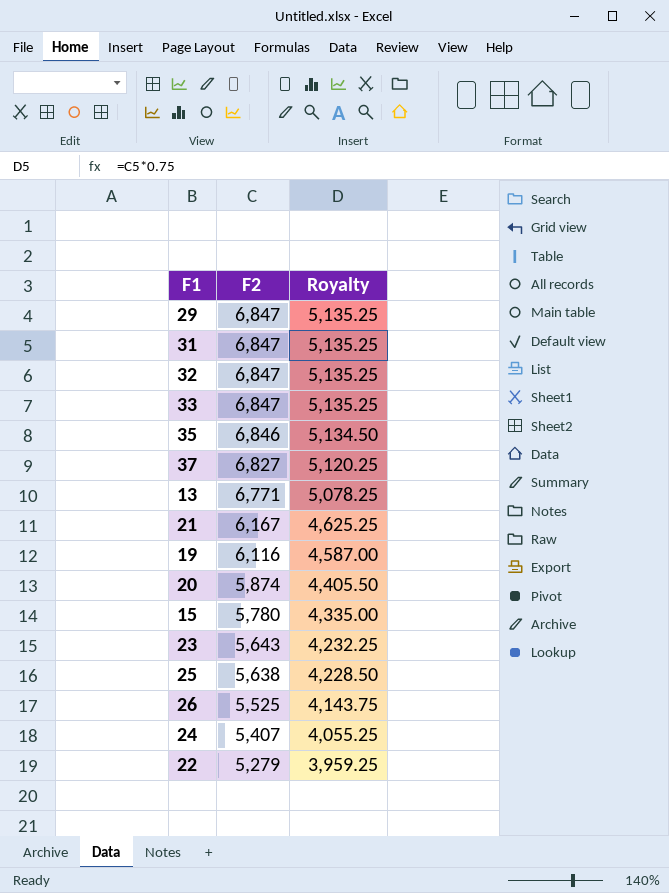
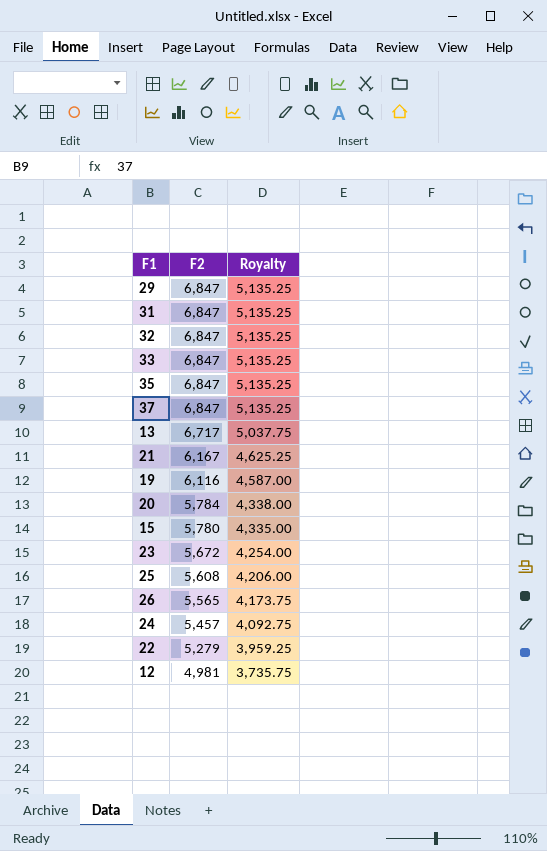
35 | F2: 6,846 -> 6,847
35 | Royalty: 5,134.50 -> 5,135.25
37 | F2: 6,827 -> 6,847
37 | Royalty: 5,120.25 -> 5,135.25
13 | F2: 6,771 -> 6,717
13 | Royalty: 5,078.25 -> 5,037.75
20 | F2: 5,874 -> 5,784
20 | Royalty: 4,405.50 -> 4,338.00
23 | F2: 5,643 -> 5,672
23 | Royalty: 4,232.25 -> 4,254.00
25 | F2: 5,638 -> 5,608
25 | Royalty: 4,228.50 -> 4,206.00
26 | F2: 5,525 -> 5,565
26 | Royalty: 4,143.75 -> 4,173.75
24 | F2: 5,407 -> 5,457
24 | Royalty: 4,055.25 -> 4,092.75
row 12: none -> 4,981 | 3,735.75

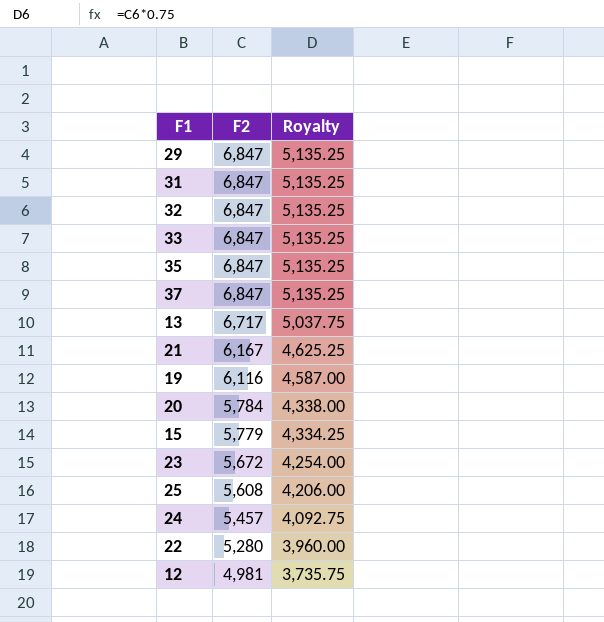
row 26: 5,565 | 4,173.75 -> none
15 | F2: 5,780 -> 5,779
15 | Royalty: 4,335.00 -> 4,334.25
22 | F2: 5,279 -> 5,280
22 | Royalty: 3,959.25 -> 3,960.00

